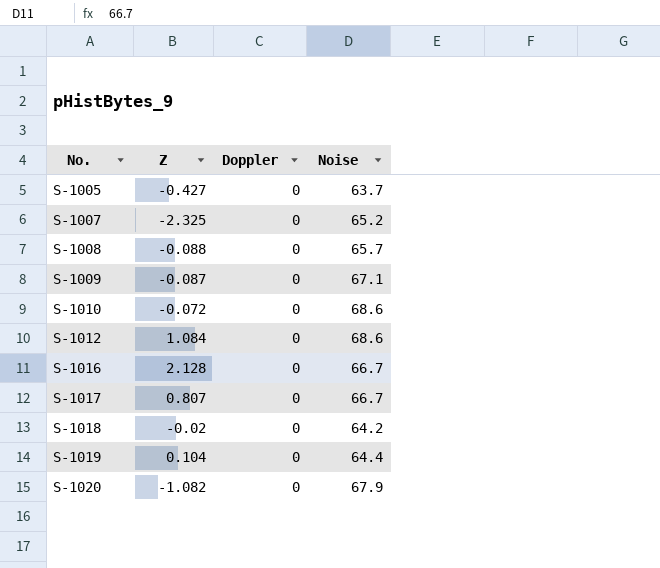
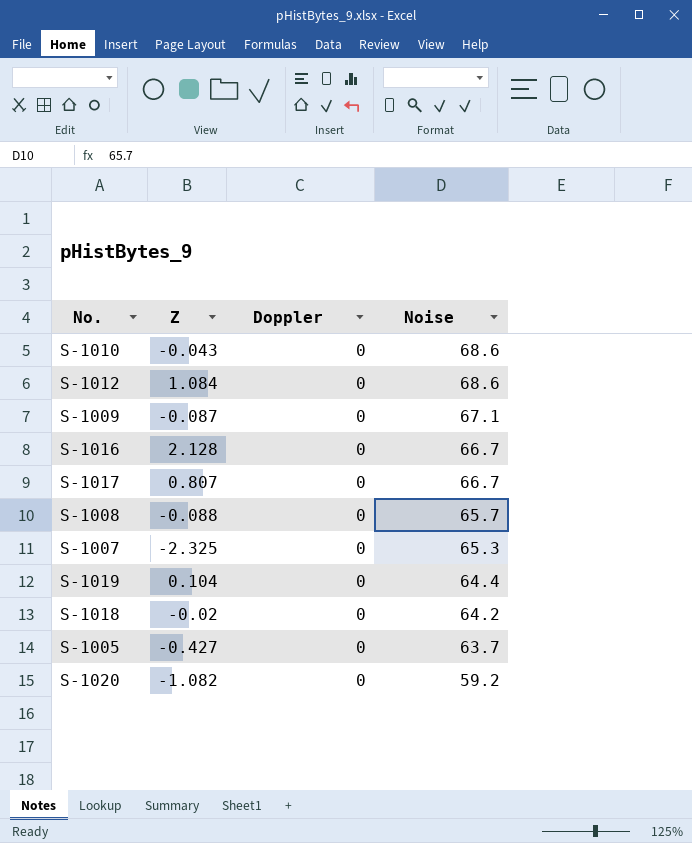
row order: No. ascending -> Noise descending
S-1010 | Z: -0.072 -> -0.043
S-1007 | Noise: 65.2 -> 65.3
S-1020 | Noise: 67.9 -> 59.2

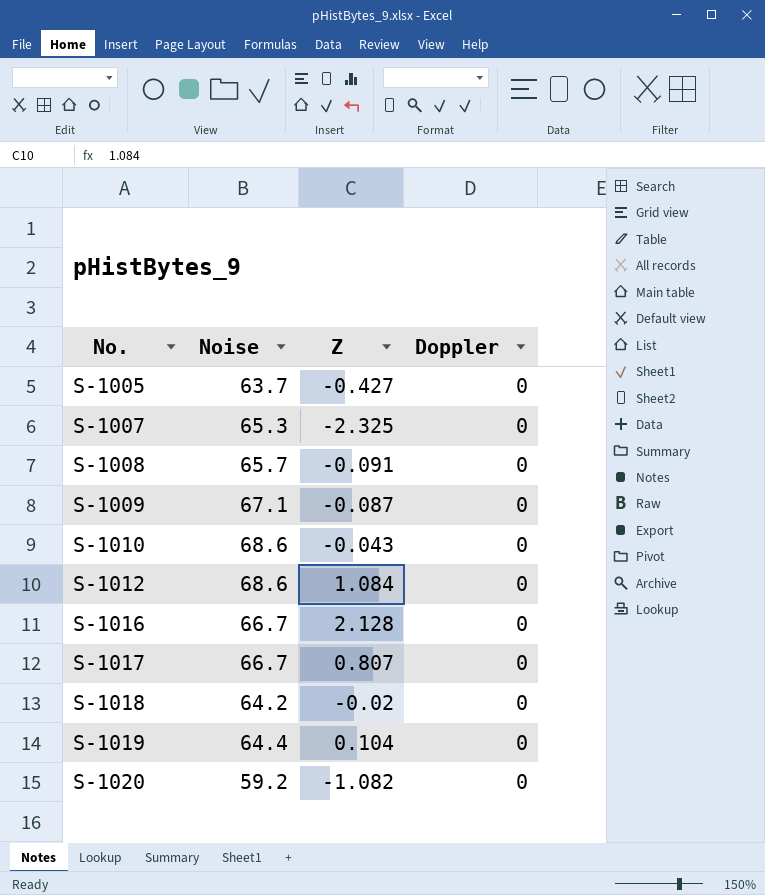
row order: Noise descending -> No. ascending
column Noise | position: 4 -> 2
S-1008 | Z: -0.088 -> -0.091

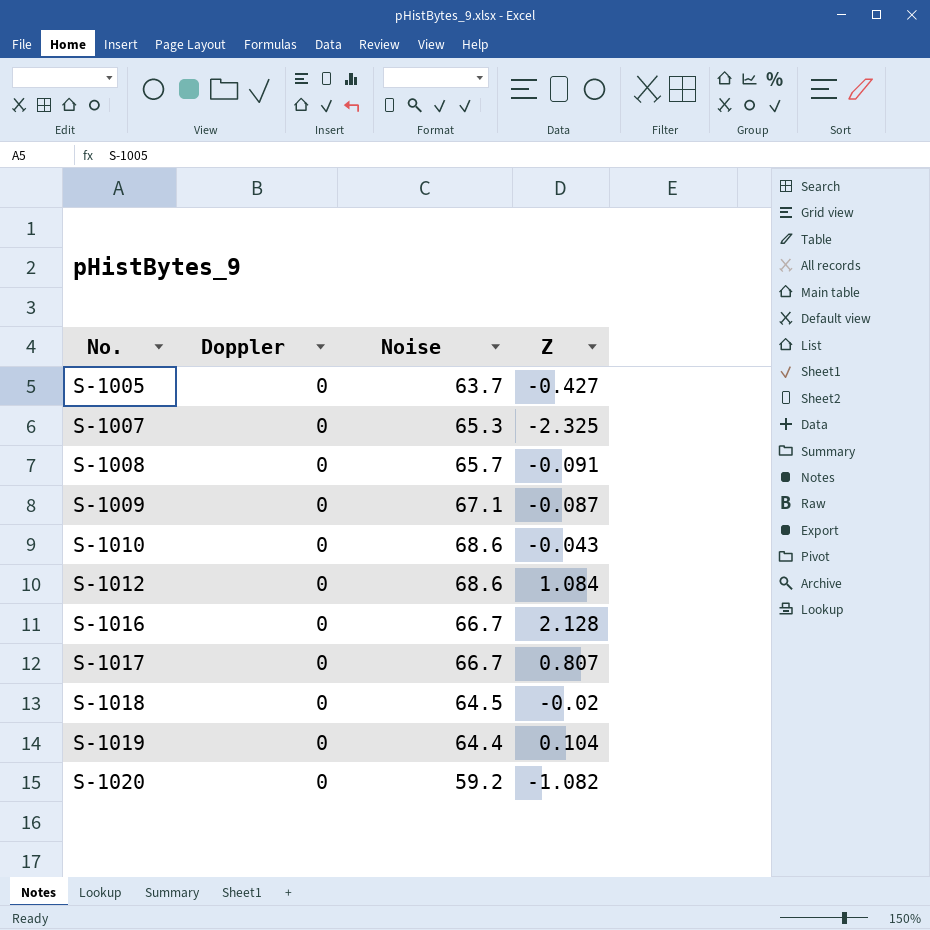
column Doppler | position: 4 -> 2
S-1018 | Noise: 64.2 -> 64.5

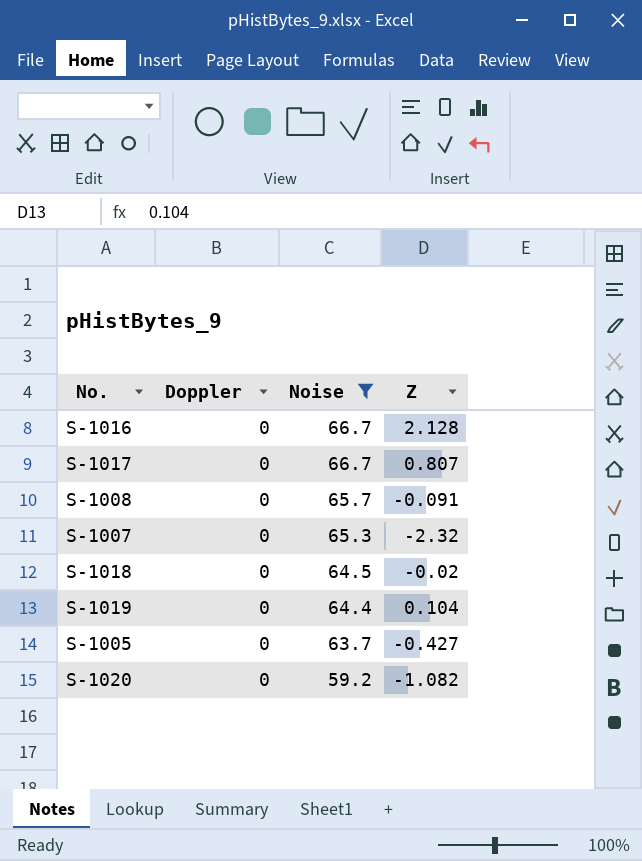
filter: none -> Noise <= 66.7
row order: No. ascending -> Noise descending
S-1007 | Z: -2.325 -> -2.32

